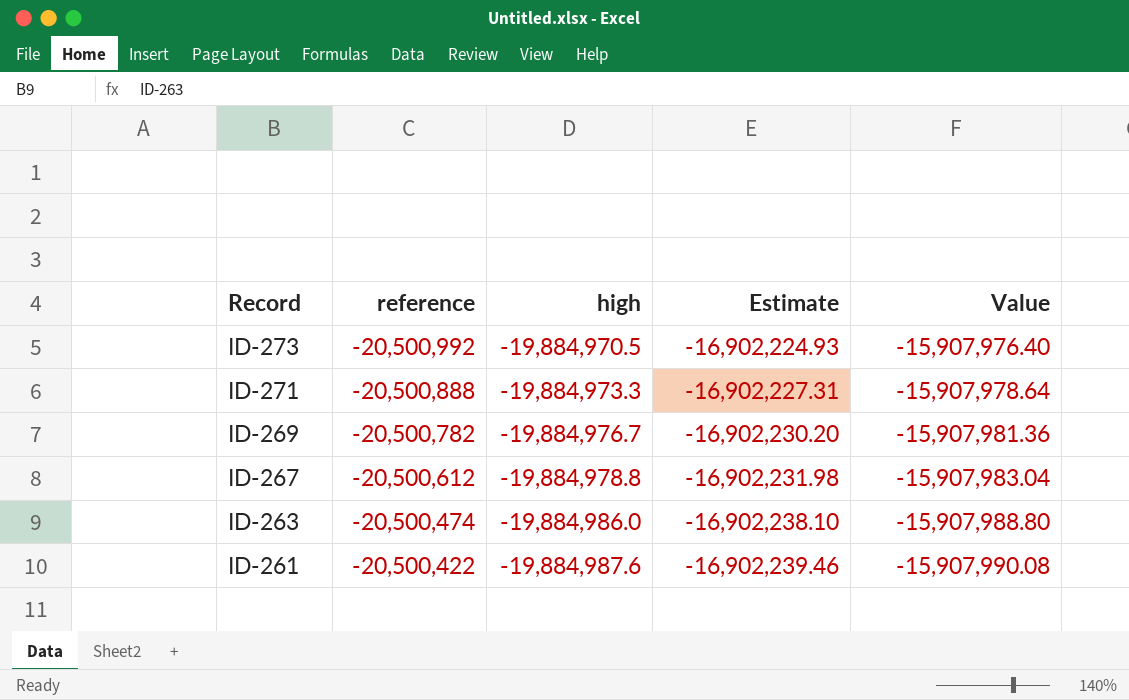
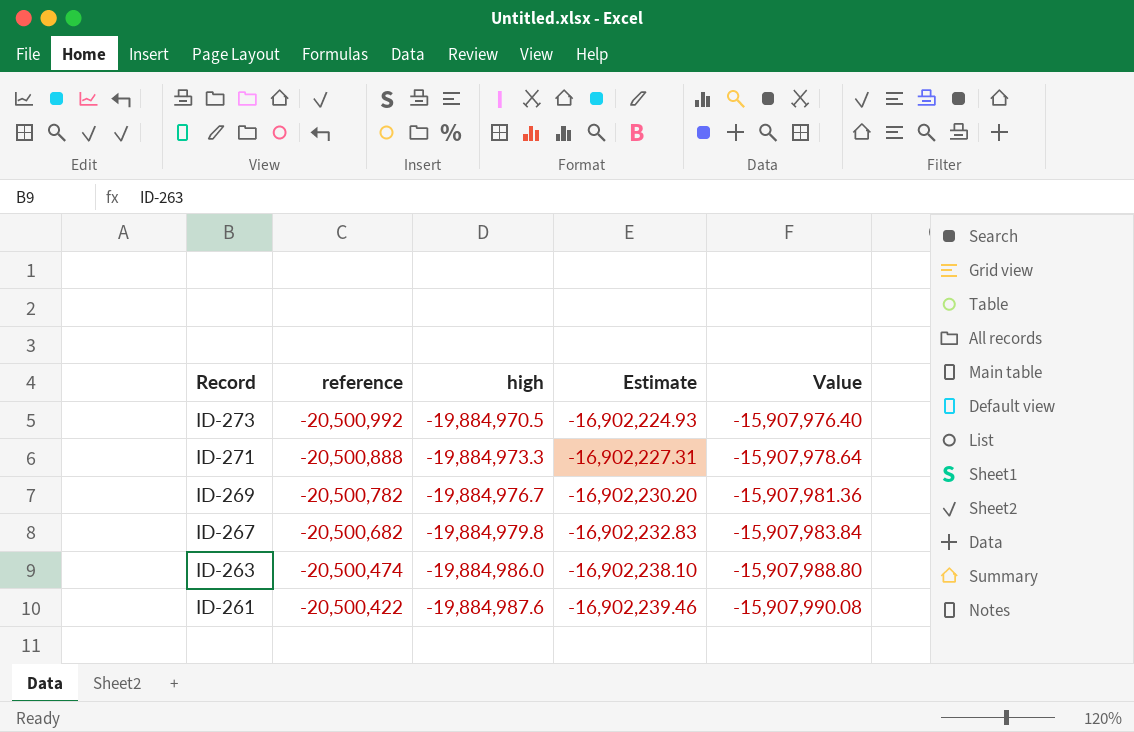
ID-267 | reference: -20,500,612 -> -20,500,682
ID-267 | high: -19,884,978.8 -> -19,884,979.8
ID-267 | Estimate: -16,902,231.98 -> -16,902,232.83
ID-267 | Value: -15,907,983.04 -> -15,907,983.84

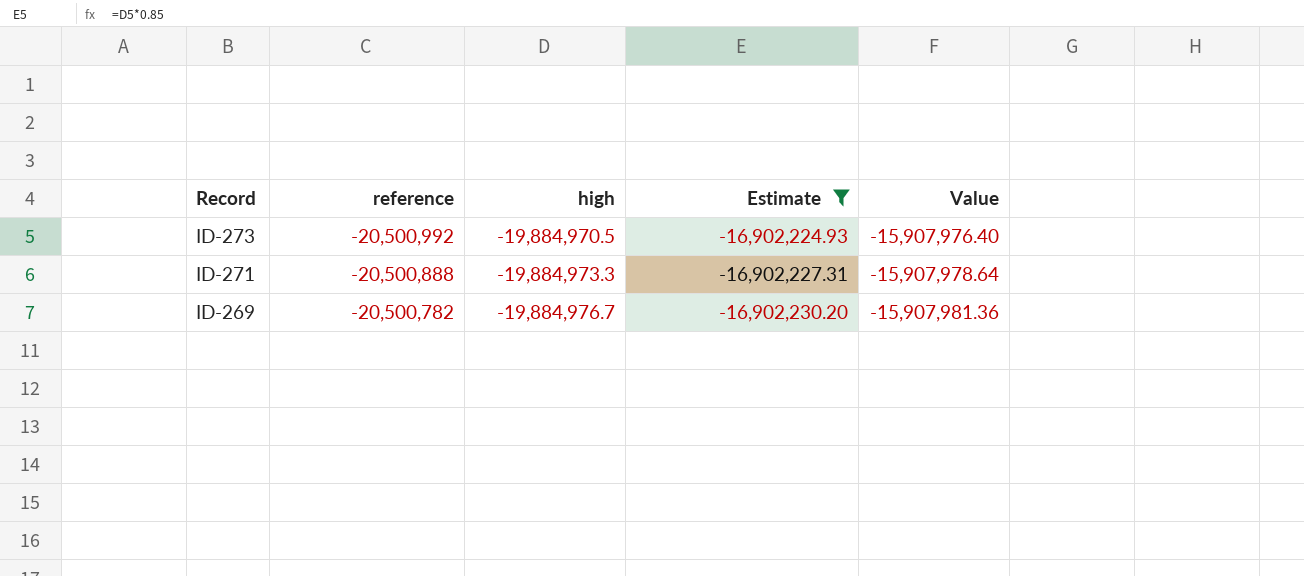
filter: none -> Estimate >= -16,902,230.20

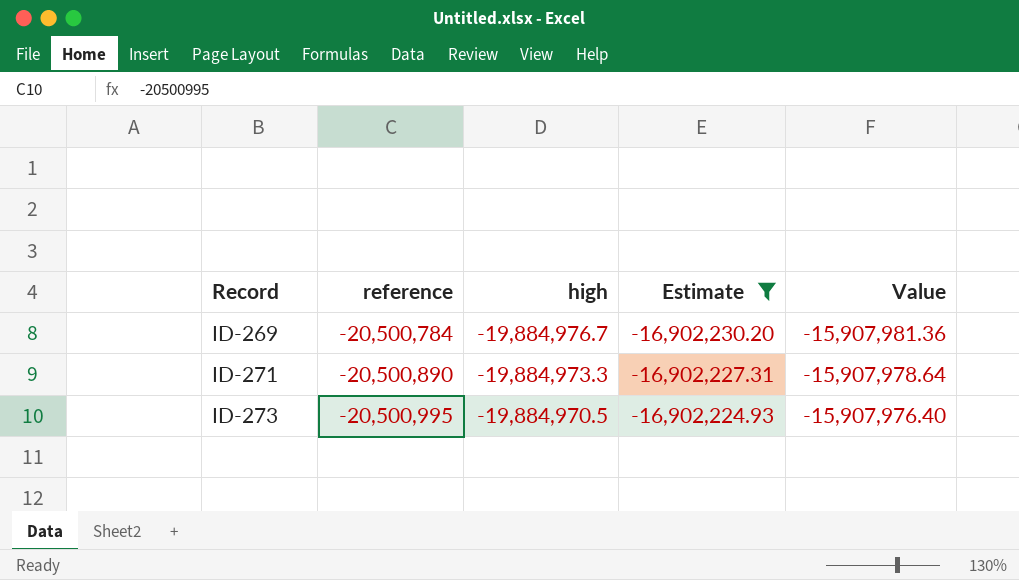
row order: Record descending -> Record ascending
ID-269 | reference: -20,500,782 -> -20,500,784
ID-271 | reference: -20,500,888 -> -20,500,890
ID-273 | reference: -20,500,992 -> -20,500,995

